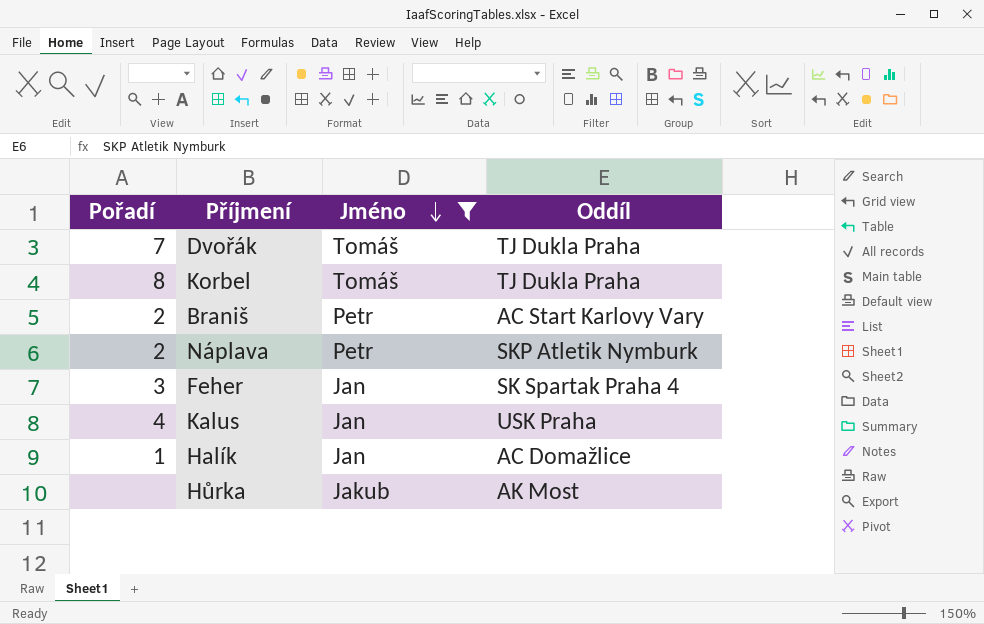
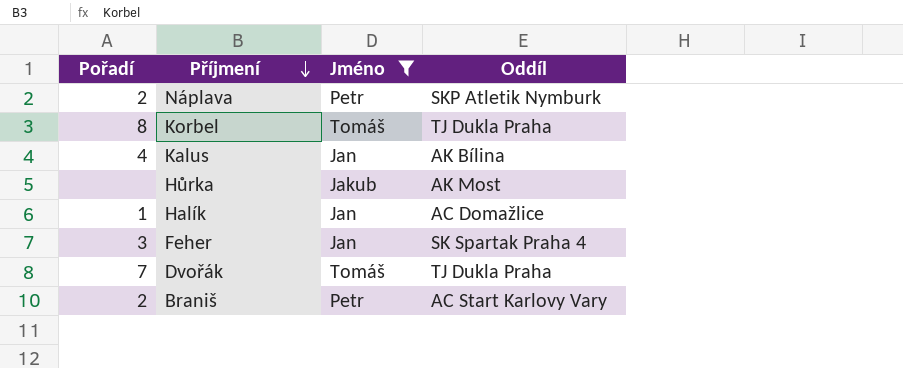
row order: Jméno descending -> Příjmení descending
Kalus | Oddíl: USK Praha -> AK Bílina

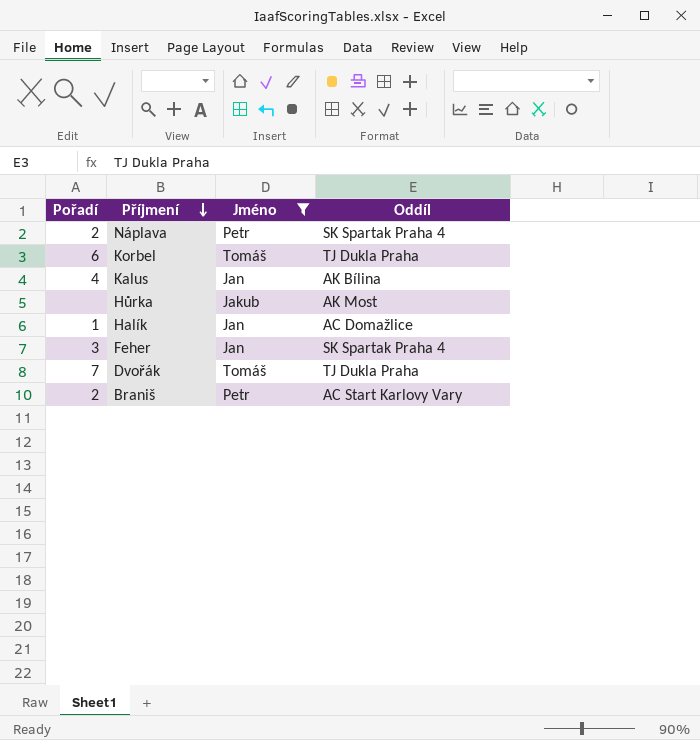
Náplava | Oddíl: SKP Atletik Nymburk -> SK Spartak Praha 4
Korbel | Pořadí: 8 -> 6

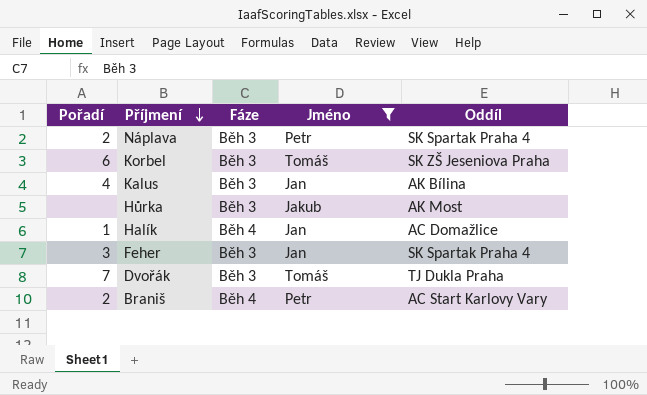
column Fáze | position: none -> 3
Korbel | Oddíl: TJ Dukla Praha -> SK ZŠ Jeseniova Praha

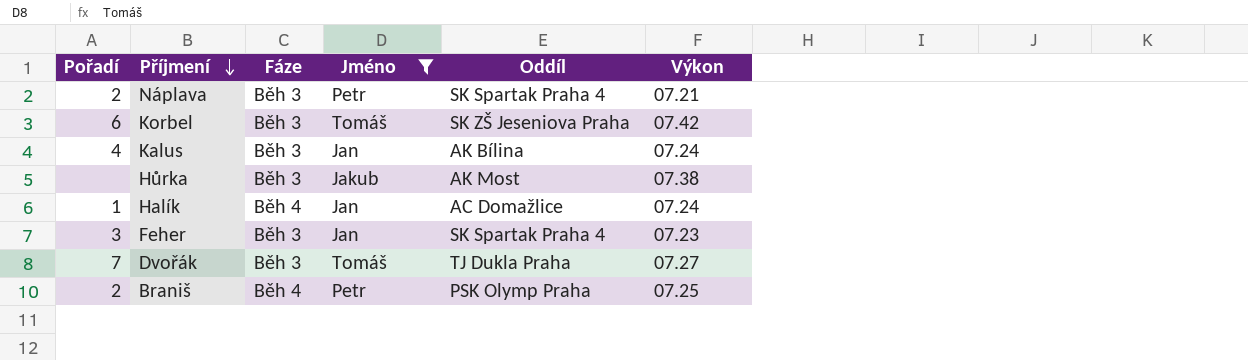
column Výkon | position: none -> 6
Braniš | Oddíl: AC Start Karlovy Vary -> PSK Olymp Praha

